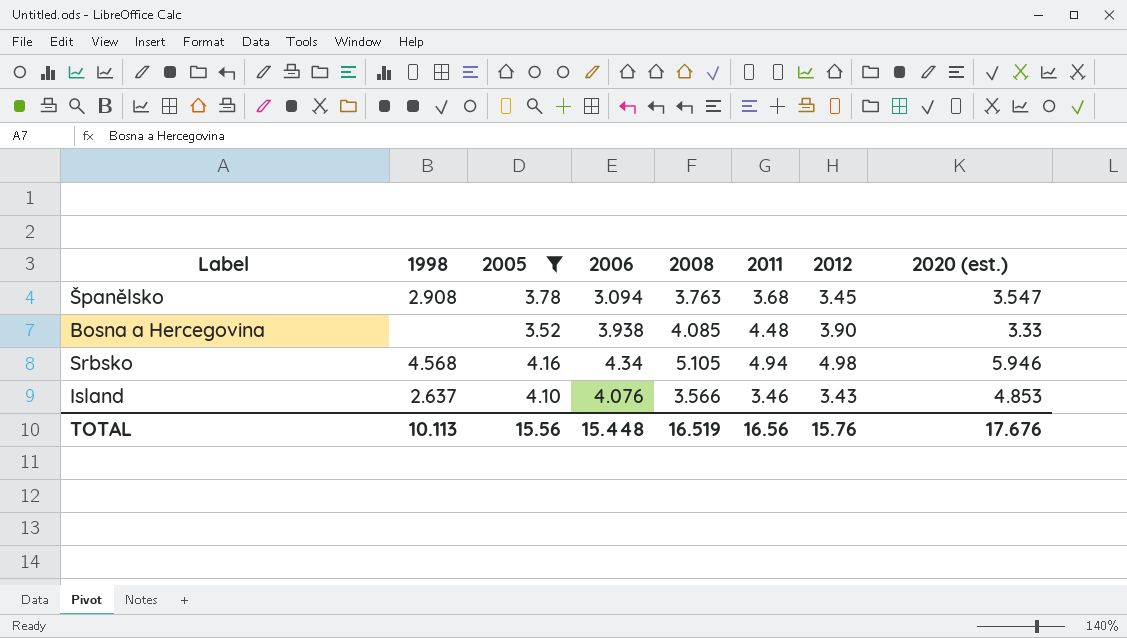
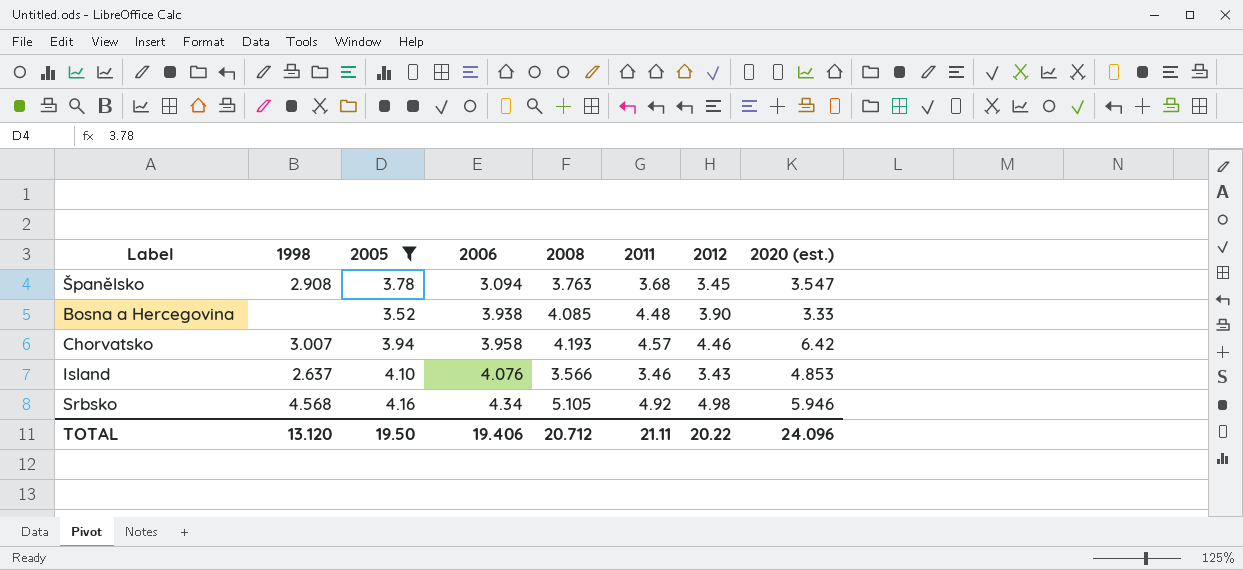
row order: none -> 2006 ascending
row Chorvatsko: none -> 3.007 | 3.94 | 3.958 | 4.193 | 4.57 | 4.46 | 6.42
Srbsko | 2011: 4.94 -> 4.92
TOTAL | 1998: 10.113 -> 13.120
TOTAL | 2005: 15.56 -> 19.50
TOTAL | 2006: 15.448 -> 19.406
TOTAL | 2008: 16.519 -> 20.712
TOTAL | 2011: 16.56 -> 21.11
TOTAL | 2012: 15.76 -> 20.22
TOTAL | 2020 (est.): 17.676 -> 24.096

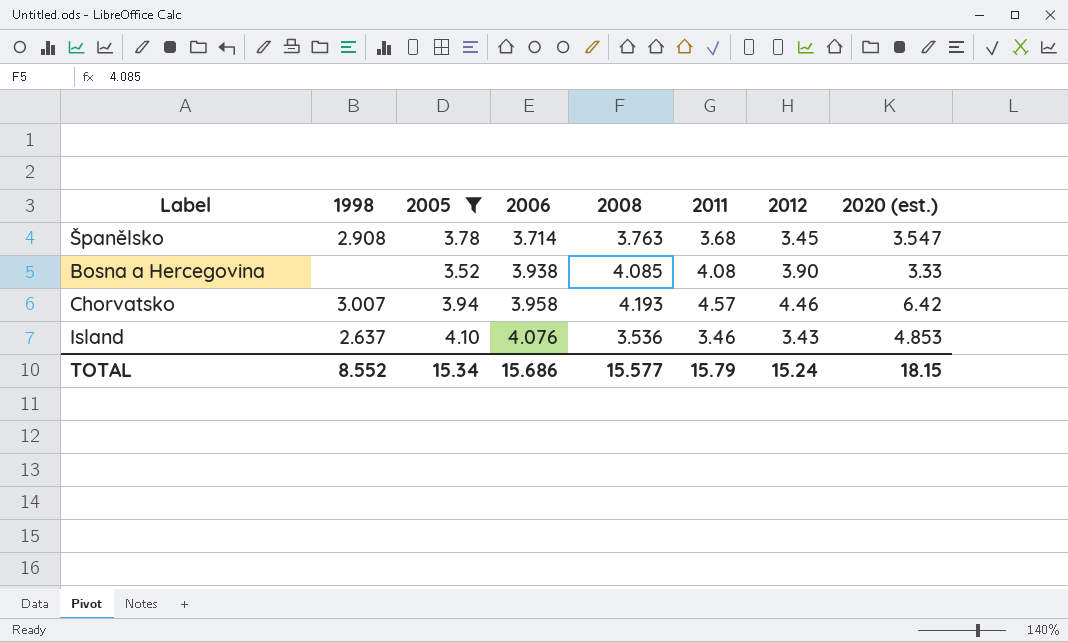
row Srbsko: 4.568 | 4.16 | 4.34 | 5.105 | 4.92 | 4.98 | 5.946 -> none
Španělsko | 2006: 3.094 -> 3.714
Bosna a Hercegovina | 2011: 4.48 -> 4.08
Island | 2008: 3.566 -> 3.536
TOTAL | 1998: 13.120 -> 8.552
TOTAL | 2005: 19.50 -> 15.34
TOTAL | 2006: 19.406 -> 15.686
TOTAL | 2008: 20.712 -> 15.577
TOTAL | 2011: 21.11 -> 15.79
TOTAL | 2012: 20.22 -> 15.24
TOTAL | 2020 (est.): 24.096 -> 18.15

